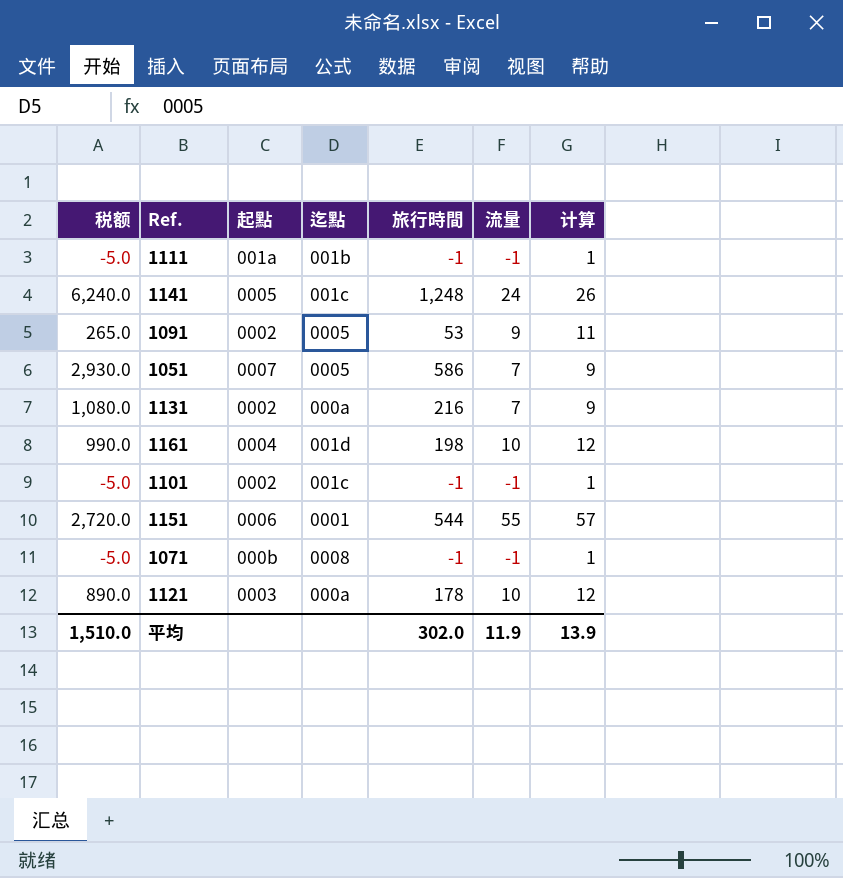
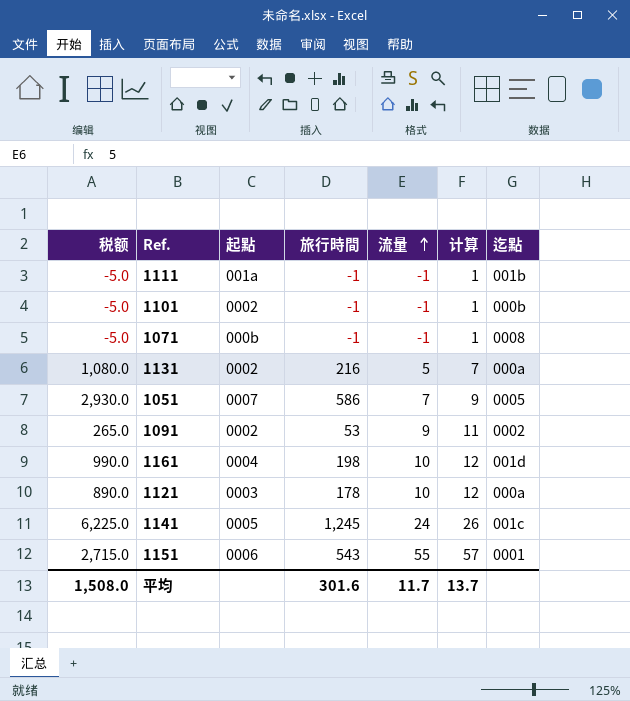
row order: none -> 流量 ascending
column 迄點 | position: 4 -> 7
1101 | 迄點: 001c -> 000b
1131 | 流量: 7 -> 5
1131 | 计算: 9 -> 7
1091 | 迄點: 0005 -> 0002
1141 | 税额: 6,240.0 -> 6,225.0
1141 | 旅行時間: 1,248 -> 1,245
1151 | 税额: 2,720.0 -> 2,715.0
1151 | 旅行時間: 544 -> 543
平均 | 税额: 1,510.0 -> 1,508.0
平均 | 旅行時間: 302.0 -> 301.6
平均 | 流量: 11.9 -> 11.7
平均 | 计算: 13.9 -> 13.7

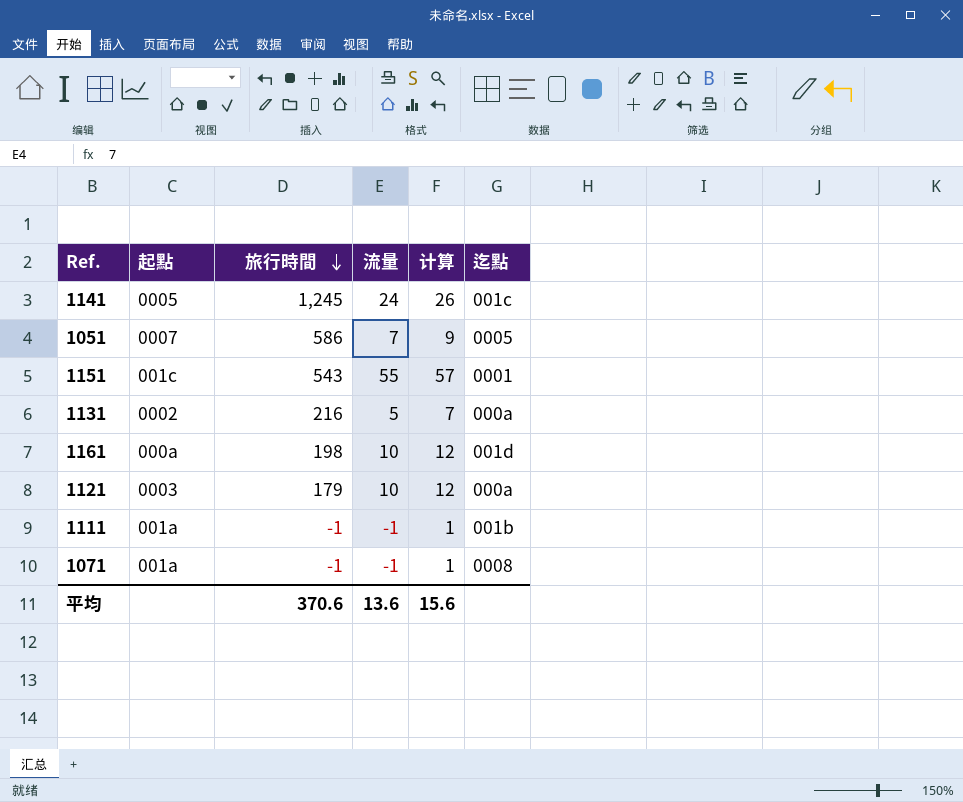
row order: 流量 ascending -> 旅行時間 descending
column 税额 | formula: [旅行時間] * 5 -> none
row 1101: -5.0 | 0002 | -1 | -1 | 1 | 000b -> none
row 1091: 265.0 | 0002 | 53 | 9 | 11 | 0002 -> none
1151 | 起點: 0006 -> 001c
1161 | 起點: 0004 -> 000a
1121 | 旅行時間: 178 -> 179
1071 | 起點: 000b -> 001a
平均 | 旅行時間: 301.6 -> 370.6
平均 | 流量: 11.7 -> 13.6
平均 | 计算: 13.7 -> 15.6

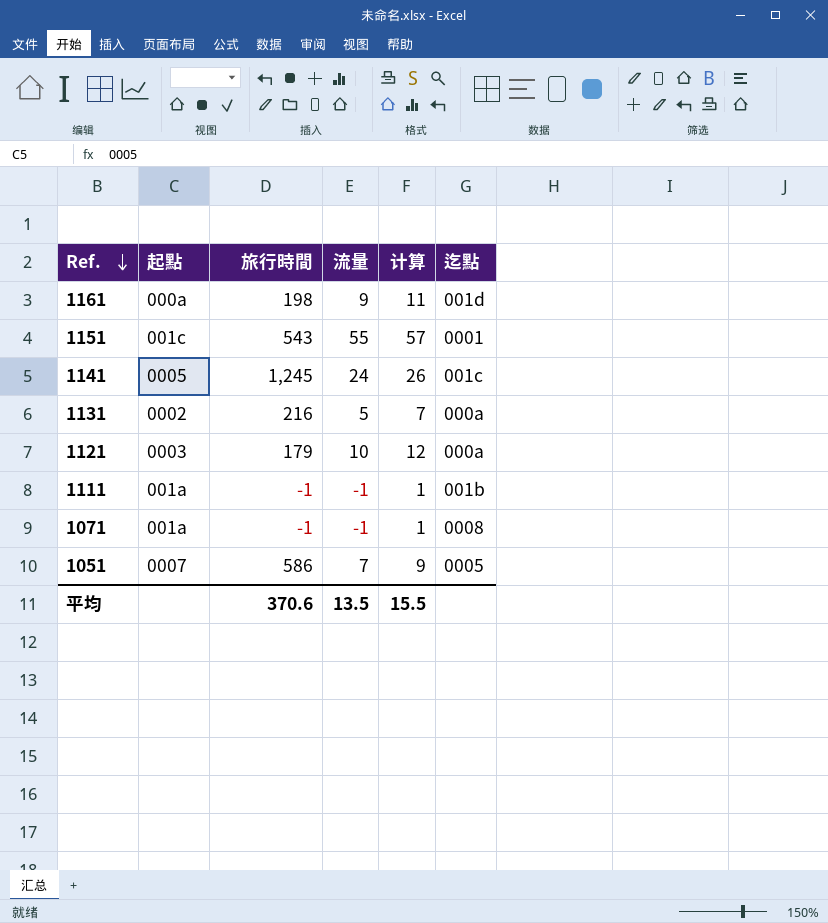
row order: 旅行時間 descending -> Ref. descending
1161 | 流量: 10 -> 9
1161 | 计算: 12 -> 11
平均 | 流量: 13.6 -> 13.5
平均 | 计算: 15.6 -> 15.5

